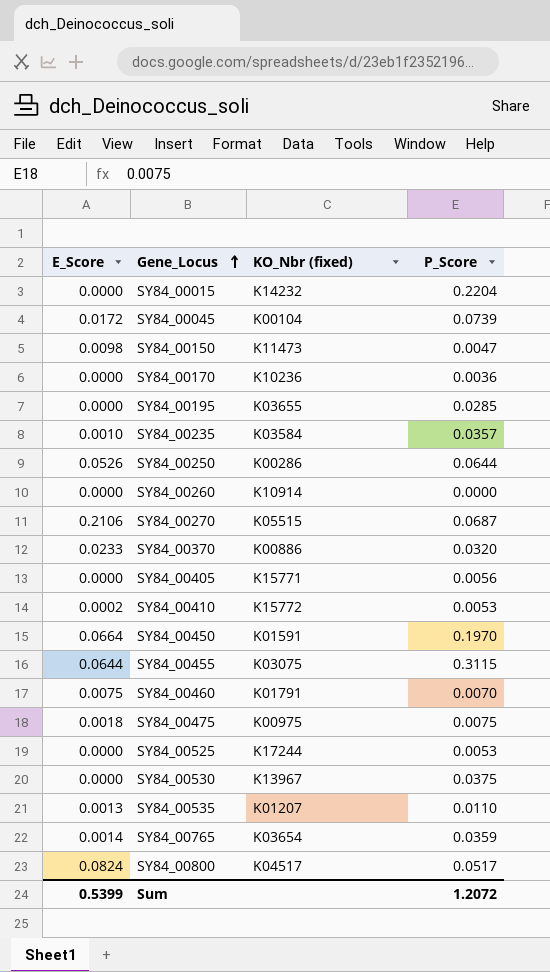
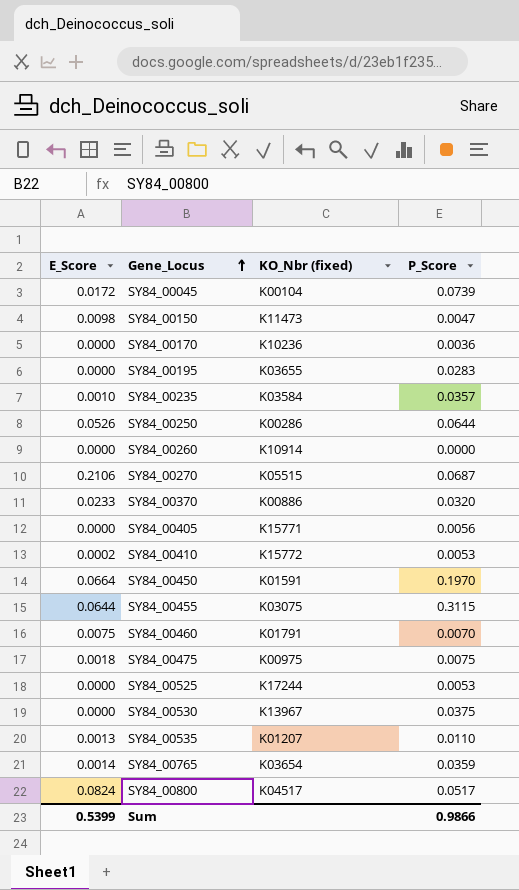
row SY84_00015: 0.0000 | K14232 | 0.2204 -> none
SY84_00195 | P_Score: 0.0285 -> 0.0283
Sum | P_Score: 1.2072 -> 0.9866

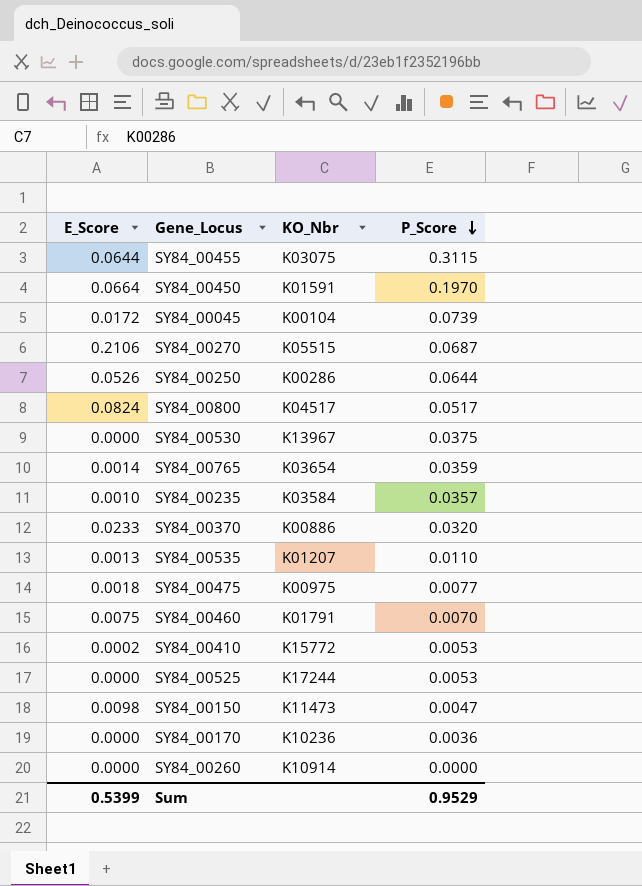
row order: Gene_Locus ascending -> P_Score descending
column name: KO_Nbr (fixed) -> KO_Nbr
row SY84_00195: 0.0000 | K03655 | 0.0283 -> none
row SY84_00405: 0.0000 | K15771 | 0.0056 -> none
SY84_00475 | P_Score: 0.0075 -> 0.0077
Sum | P_Score: 0.9866 -> 0.9529

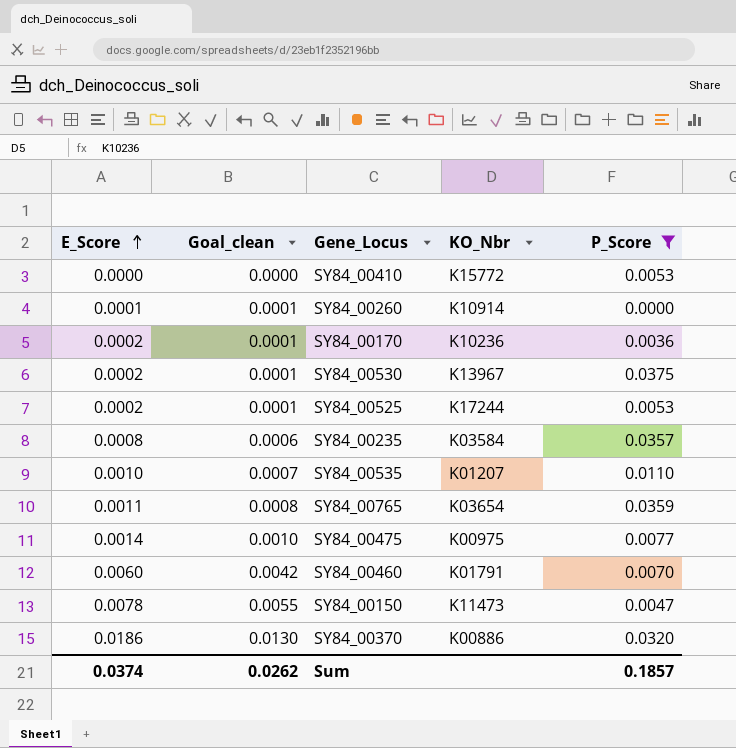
filter: none -> P_Score <= 0.0375
row order: P_Score descending -> E_Score ascending
column Goal_clean | formula: none -> [E_Score] * 0.7
SY84_00410 | E_Score: 0.0002 -> 0.0000
SY84_00260 | E_Score: 0.0000 -> 0.0001
SY84_00170 | E_Score: 0.0000 -> 0.0002
SY84_00530 | E_Score: 0.0000 -> 0.0002
SY84_00525 | E_Score: 0.0000 -> 0.0002
SY84_00235 | E_Score: 0.0010 -> 0.0008
SY84_00535 | E_Score: 0.0013 -> 0.0010
SY84_00765 | E_Score: 0.0014 -> 0.0011
SY84_00475 | E_Score: 0.0018 -> 0.0014
SY84_00460 | E_Score: 0.0075 -> 0.0060
SY84_00150 | E_Score: 0.0098 -> 0.0078
SY84_00370 | E_Score: 0.0233 -> 0.0186
Sum | E_Score: 0.5399 -> 0.0374
Sum | P_Score: 0.9529 -> 0.1857

